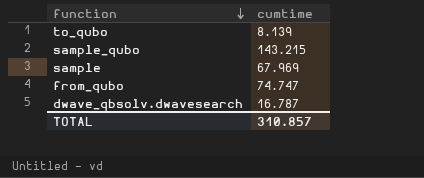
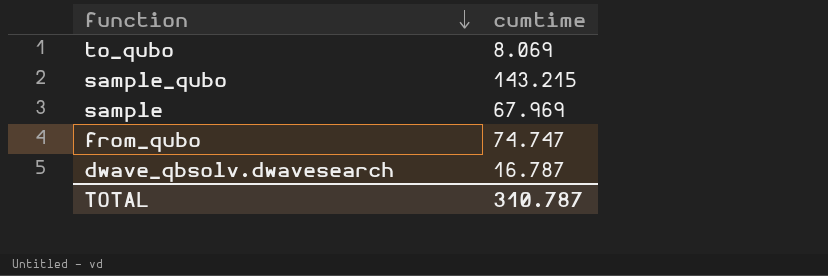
to_qubo | cumtime: 8.139 -> 8.069
TOTAL | cumtime: 310.857 -> 310.787

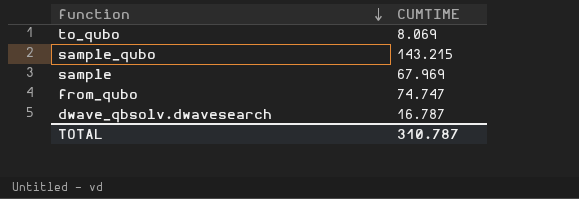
column name: cumtime -> CUMTIME

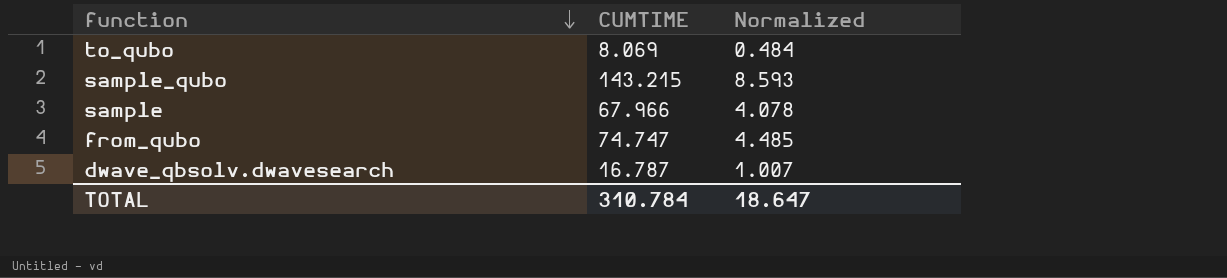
column Normalized | formula: none -> [CUMTIME] * 0.06
sample | CUMTIME: 67.969 -> 67.966
TOTAL | CUMTIME: 310.787 -> 310.784

